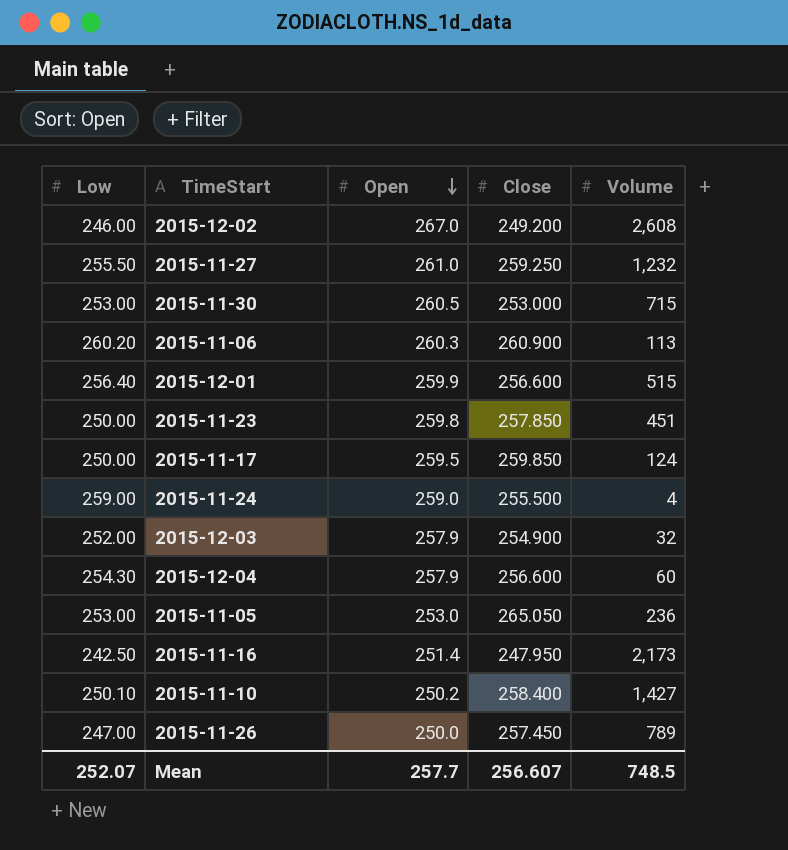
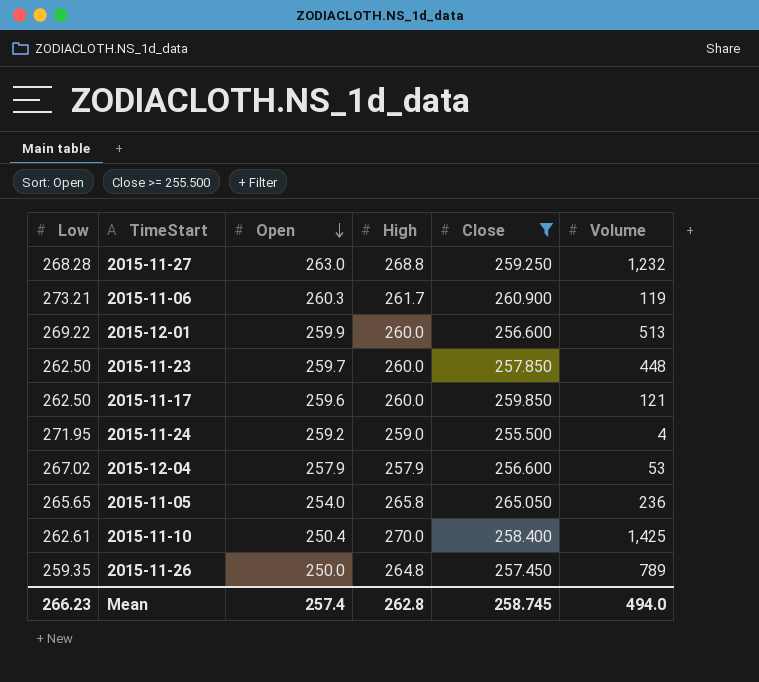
filter: none -> Close >= 255.500
column High | position: none -> 4
2015-11-27 | Low: 255.50 -> 268.28
2015-11-27 | Open: 261.0 -> 263.0
2015-11-06 | Low: 260.20 -> 273.21
2015-11-06 | Volume: 113 -> 119
2015-12-01 | Low: 256.40 -> 269.22
2015-12-01 | Volume: 515 -> 513
2015-11-23 | Low: 250.00 -> 262.50
2015-11-23 | Open: 259.8 -> 259.7
2015-11-23 | Volume: 451 -> 448
2015-11-17 | Low: 250.00 -> 262.50
2015-11-17 | Open: 259.5 -> 259.6
2015-11-17 | Volume: 124 -> 121
2015-11-24 | Low: 259.00 -> 271.95
2015-11-24 | Open: 259.0 -> 259.2
2015-12-04 | Low: 254.30 -> 267.02
2015-12-04 | Volume: 60 -> 53
2015-11-05 | Low: 253.00 -> 265.65
2015-11-05 | Open: 253.0 -> 254.0
2015-11-10 | Low: 250.10 -> 262.61
2015-11-10 | Open: 250.2 -> 250.4
2015-11-10 | Volume: 1,427 -> 1,425
2015-11-26 | Low: 247.00 -> 259.35
Mean | Low: 252.07 -> 266.23
Mean | Open: 257.7 -> 257.4
Mean | Close: 256.607 -> 258.745
Mean | Volume: 748.5 -> 494.0

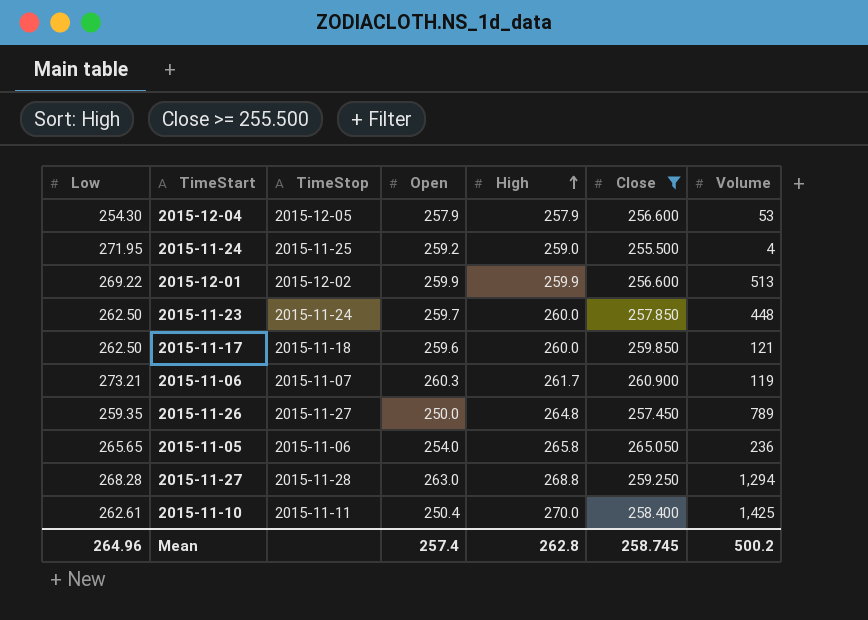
row order: Open descending -> High ascending
column TimeStop | position: none -> 3
2015-12-04 | Low: 267.02 -> 254.30
2015-12-01 | High: 260.0 -> 259.9
2015-11-27 | Volume: 1,232 -> 1,294
Mean | Low: 266.23 -> 264.96
Mean | Volume: 494.0 -> 500.2

